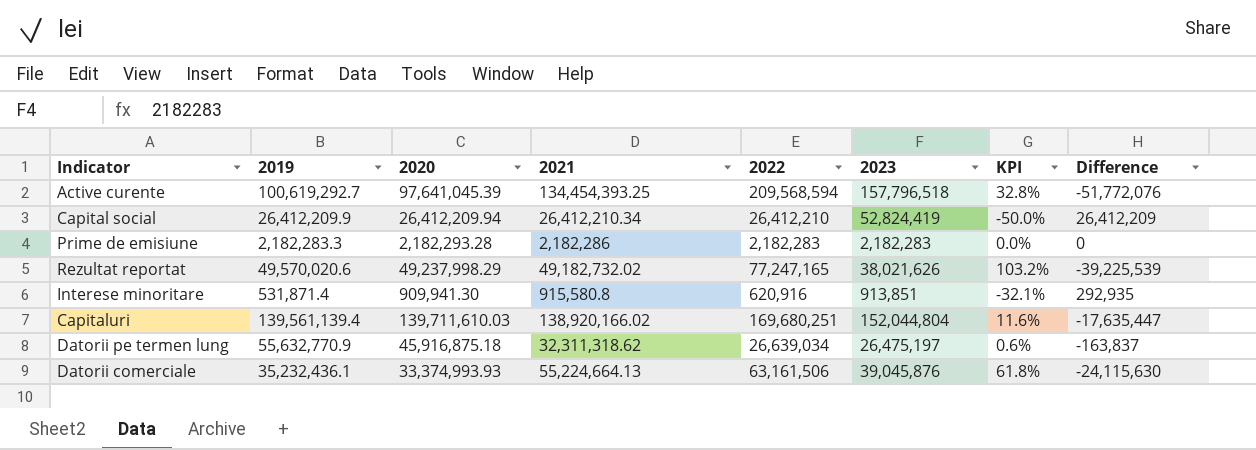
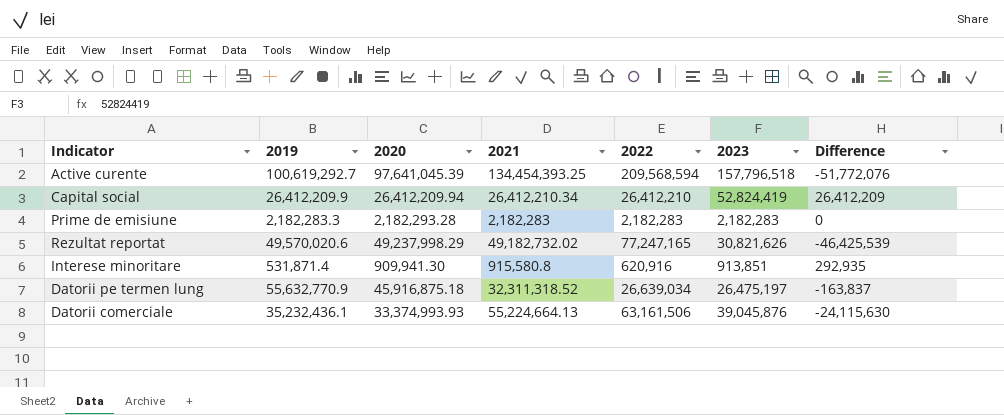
column KPI | formula: ([2022] - [2023]) / [2023] -> none
row Capitaluri: 139,561,139.4 | 139,711,610.03 | 138,920,166.02 | 169,680,251 | 152,044,804 | 11.6% | -17,635,447 -> none
Prime de emisiune | 2021: 2,182,286 -> 2,182,283
Rezultat reportat | 2023: 38,021,626 -> 30,821,626
Rezultat reportat | Difference: -39,225,539 -> -46,425,539
Datorii pe termen lung | 2021: 32,311,318.62 -> 32,311,318.52

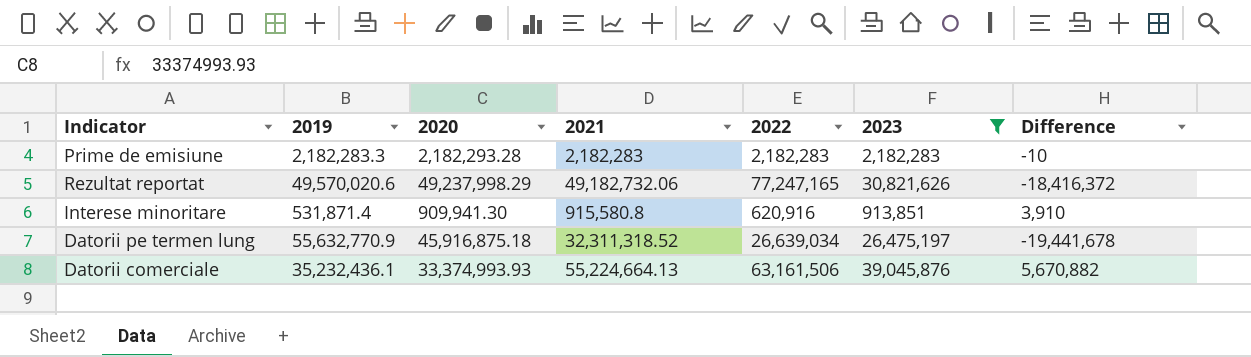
filter: none -> 2023 <= 39,045,876
column Difference | formula: [2023] - [2022] -> [2023] - [2020]
Rezultat reportat | 2021: 49,182,732.02 -> 49,182,732.06

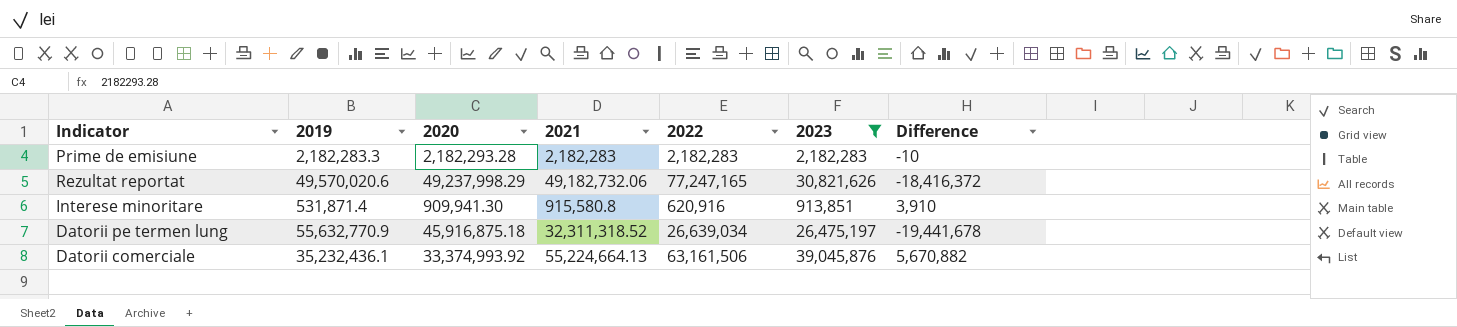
Datorii comerciale | 2020: 33,374,993.93 -> 33,374,993.92

